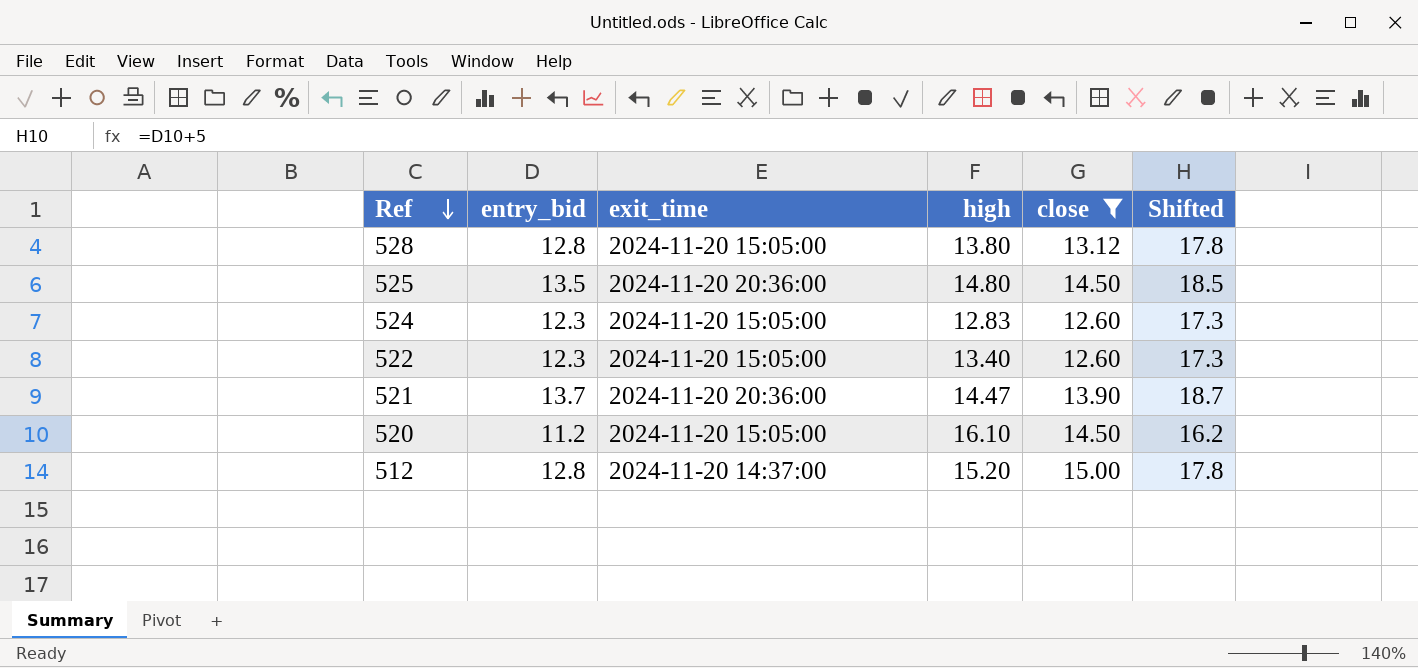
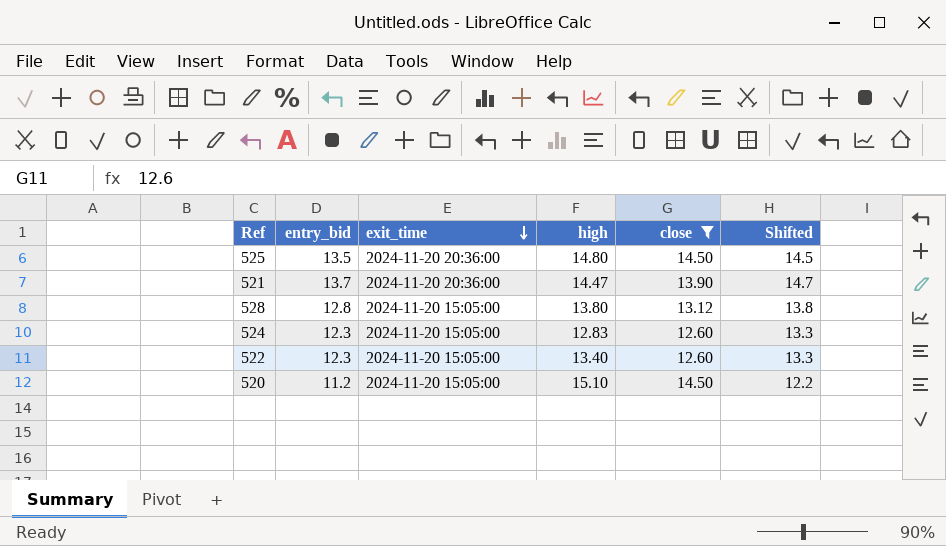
row order: Ref descending -> exit_time descending
column Shifted | formula: [entry_bid] + 5 -> [entry_bid] + 1
row 512: 12.8 | 2024-11-20 14:37:00 | 15.20 | 15.00 | 17.8 -> none
520 | high: 16.10 -> 15.10

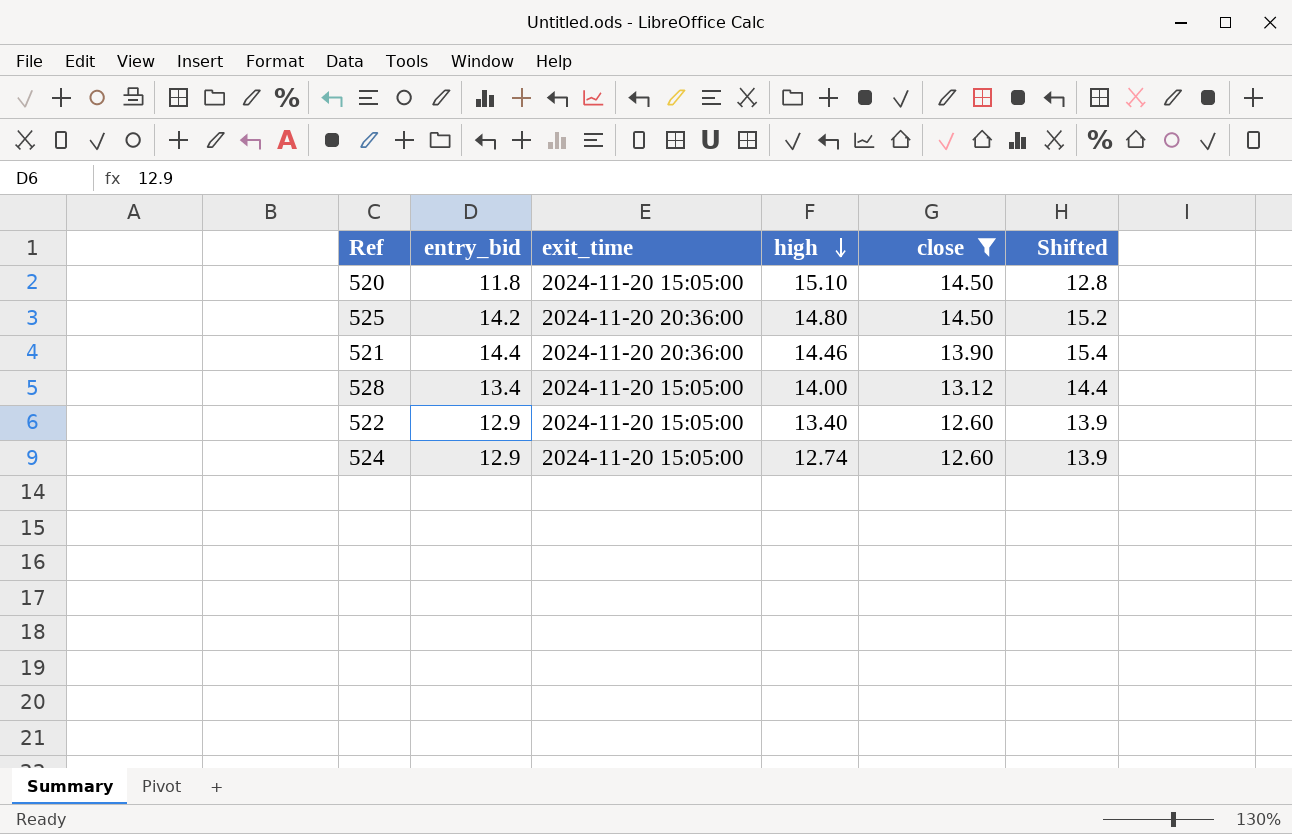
row order: exit_time descending -> high descending
520 | entry_bid: 11.2 -> 11.8
520 | Shifted: 12.2 -> 12.8
525 | entry_bid: 13.5 -> 14.2
525 | Shifted: 14.5 -> 15.2
521 | entry_bid: 13.7 -> 14.4
521 | high: 14.47 -> 14.46
521 | Shifted: 14.7 -> 15.4
528 | entry_bid: 12.8 -> 13.4
528 | high: 13.80 -> 14.00
528 | Shifted: 13.8 -> 14.4
522 | entry_bid: 12.3 -> 12.9
522 | Shifted: 13.3 -> 13.9
524 | entry_bid: 12.3 -> 12.9
524 | high: 12.83 -> 12.74
524 | Shifted: 13.3 -> 13.9

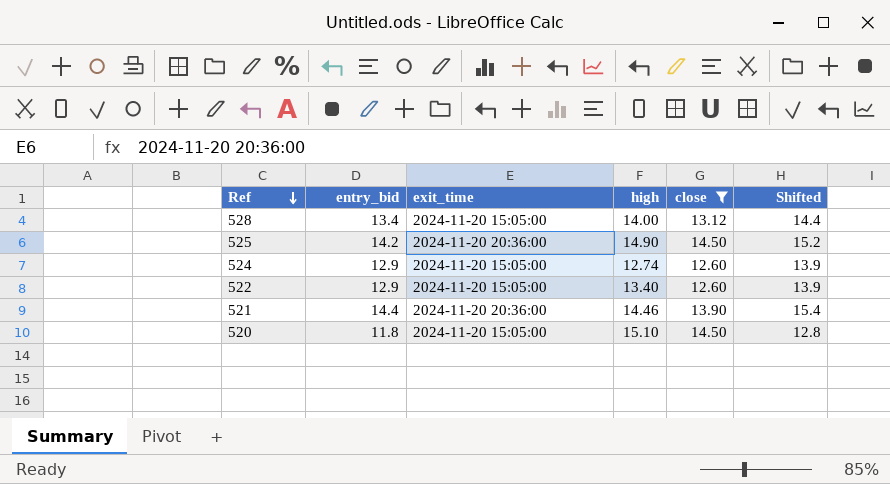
row order: high descending -> Ref descending
525 | high: 14.80 -> 14.90

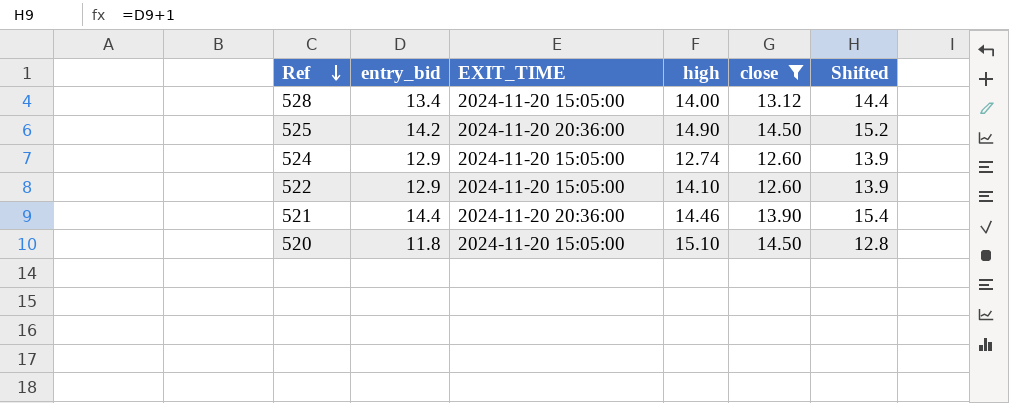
column name: exit_time -> EXIT_TIME
522 | high: 13.40 -> 14.10

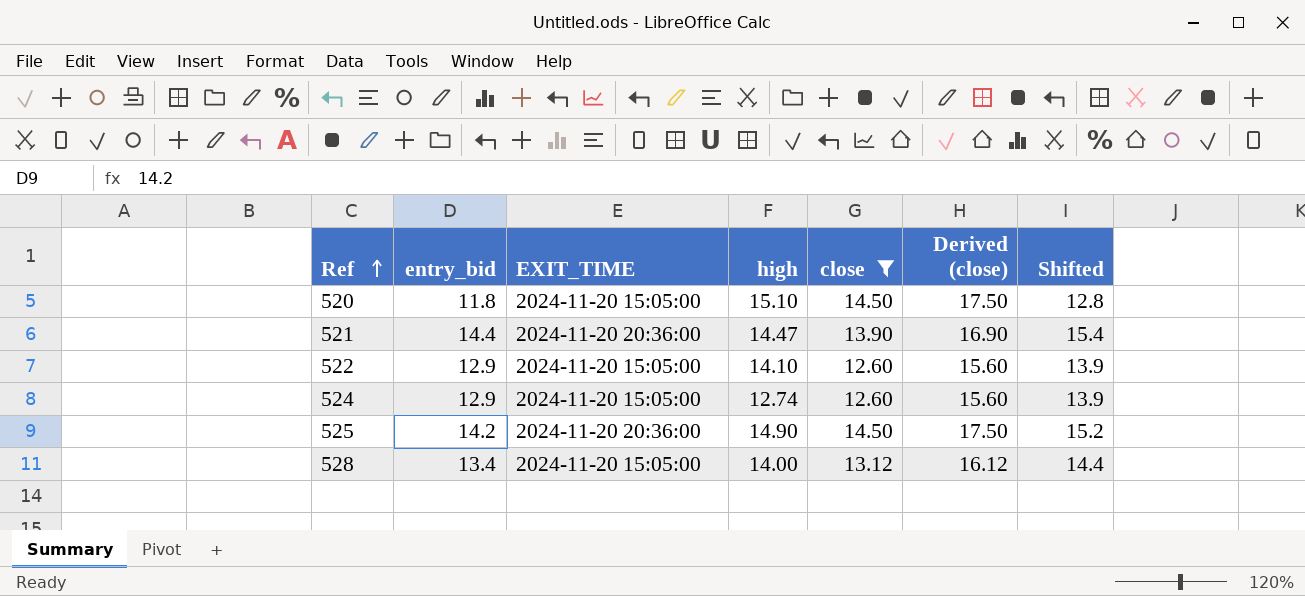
row order: Ref descending -> Ref ascending
column Derived (close) | formula: none -> [close] + 3
521 | high: 14.46 -> 14.47

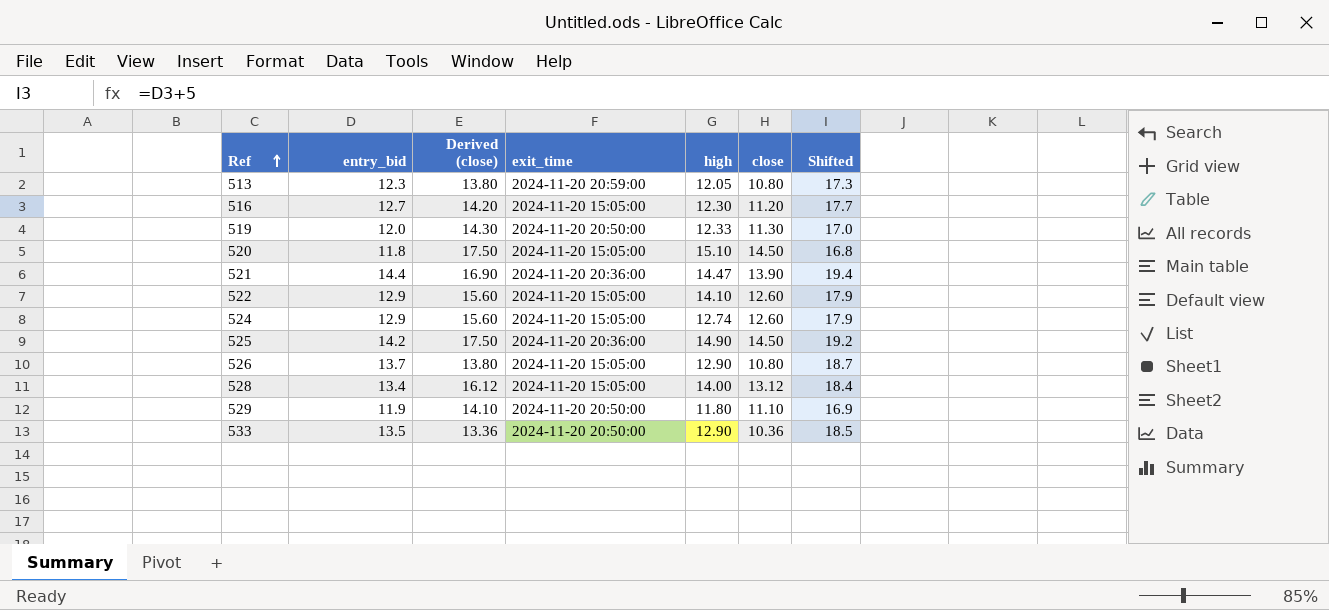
filter: close >= 12.60 -> none
column Derived (close) | position: 6 -> 3
column name: EXIT_TIME -> exit_time
column Shifted | formula: [entry_bid] + 1 -> [entry_bid] + 5

